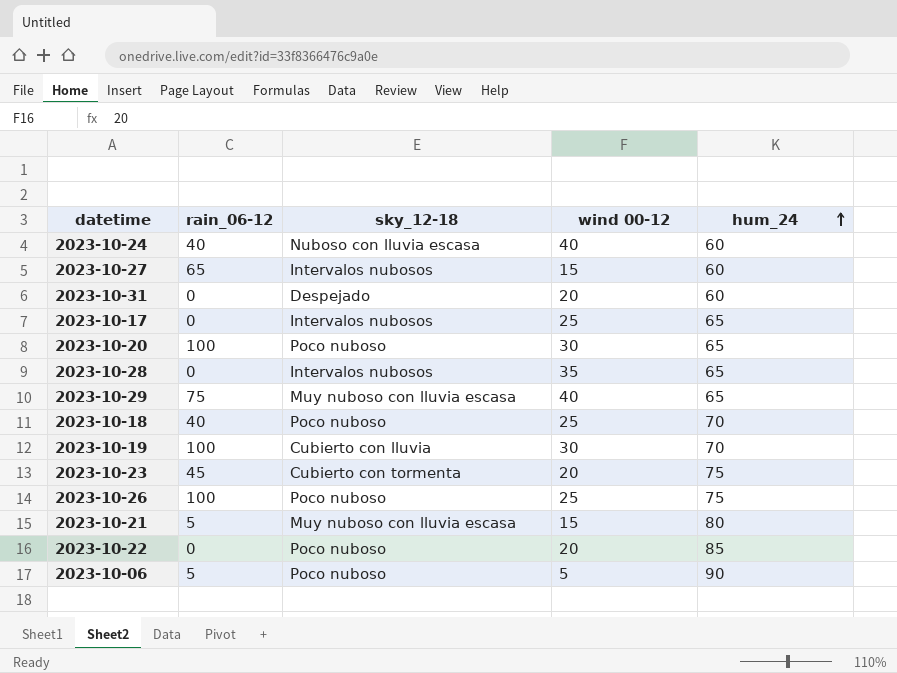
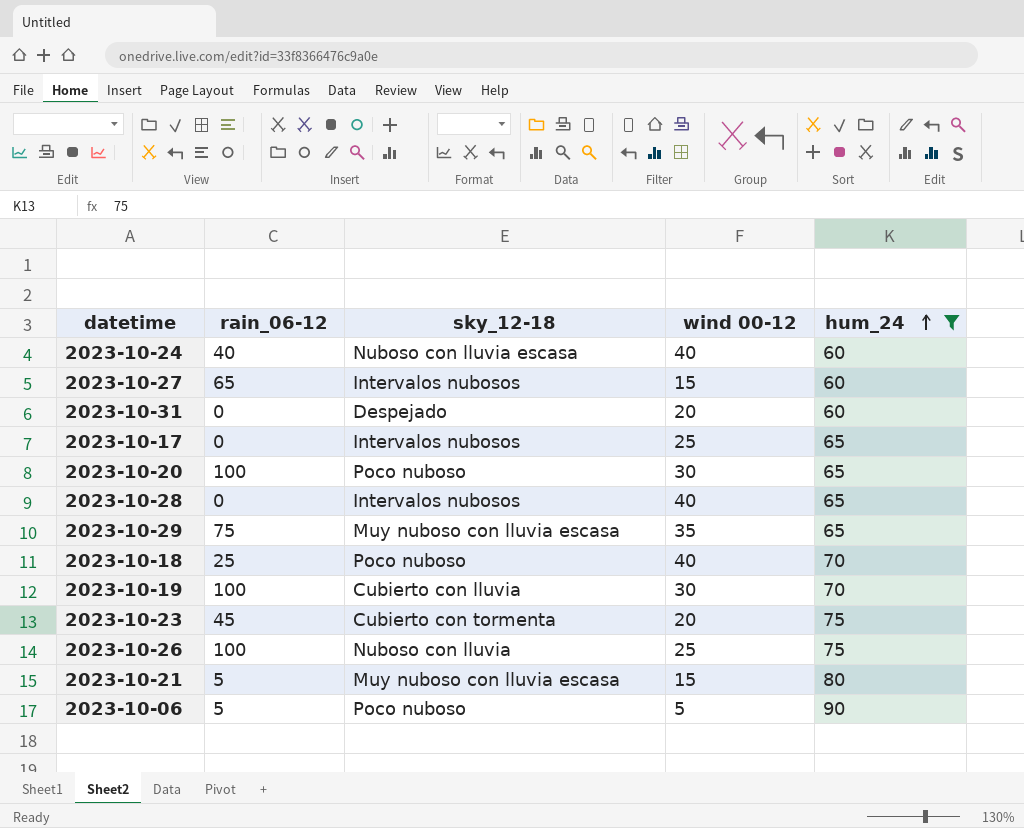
filter: none -> hum_24 != 85
2023-10-28 | wind 00-12: 35 -> 40
2023-10-29 | wind 00-12: 40 -> 35
2023-10-18 | rain_06-12: 40 -> 25
2023-10-18 | wind 00-12: 25 -> 40
2023-10-26 | sky_12-18: Poco nuboso -> Nuboso con lluvia

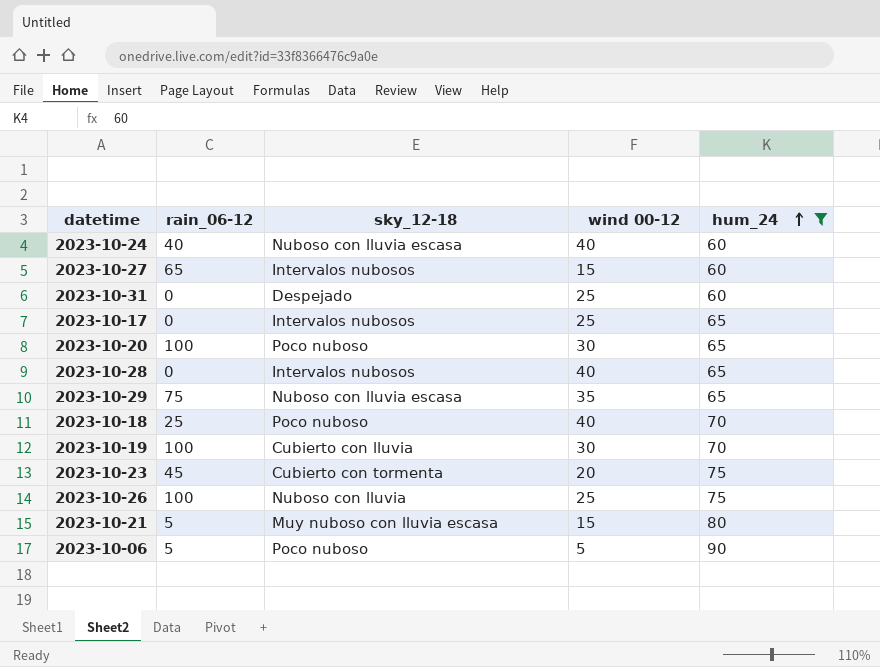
2023-10-31 | wind 00-12: 20 -> 25
2023-10-29 | sky_12-18: Muy nuboso con lluvia escasa -> Nuboso con lluvia escasa

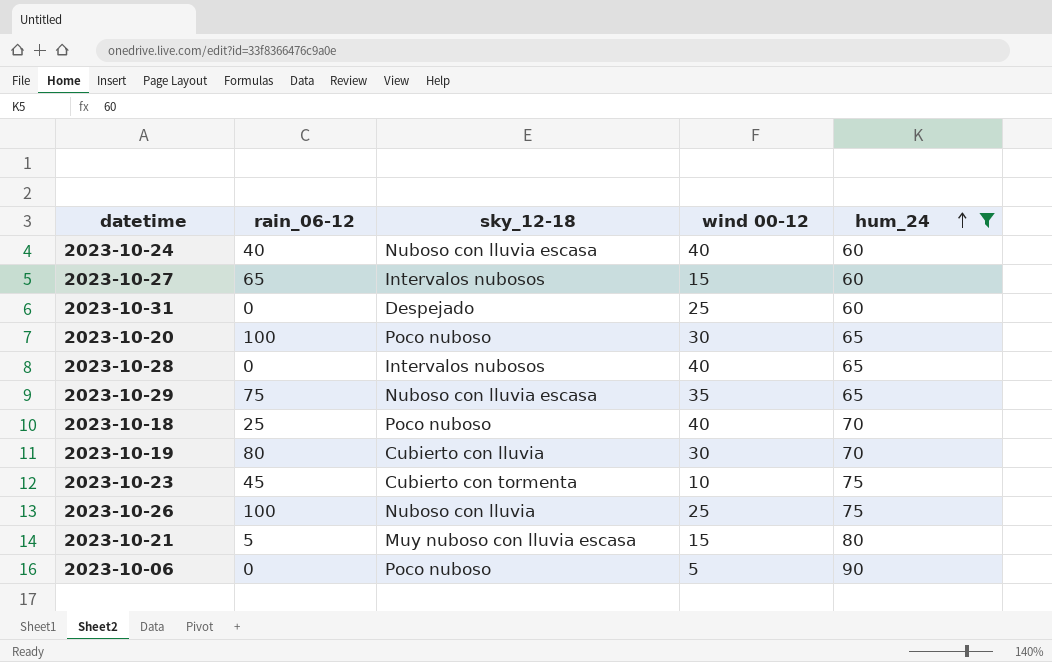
row 2023-10-17: 0 | Intervalos nubosos | 25 | 65 -> none
2023-10-19 | rain_06-12: 100 -> 80
2023-10-23 | wind 00-12: 20 -> 10
2023-10-06 | rain_06-12: 5 -> 0

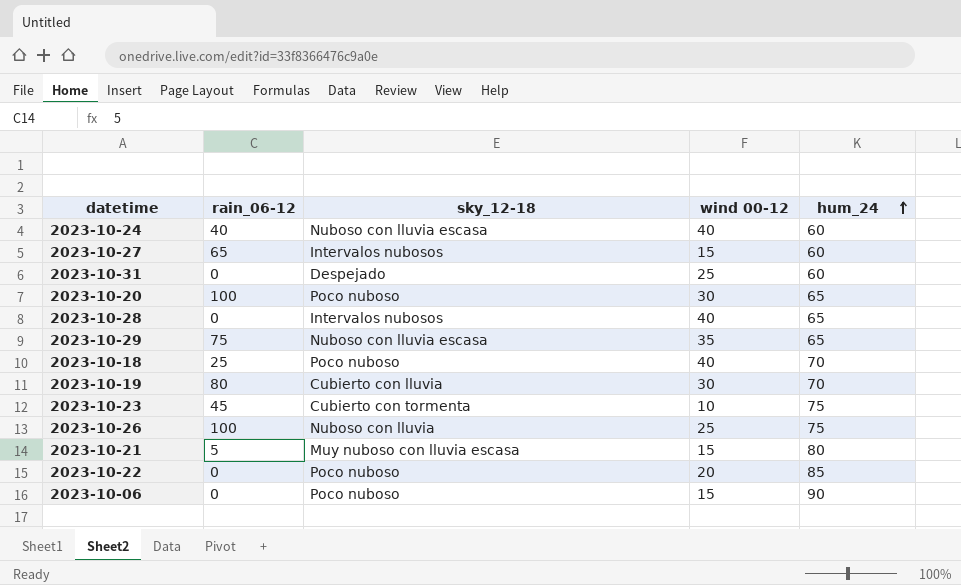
filter: hum_24 != 85 -> none
2023-10-06 | wind 00-12: 5 -> 15

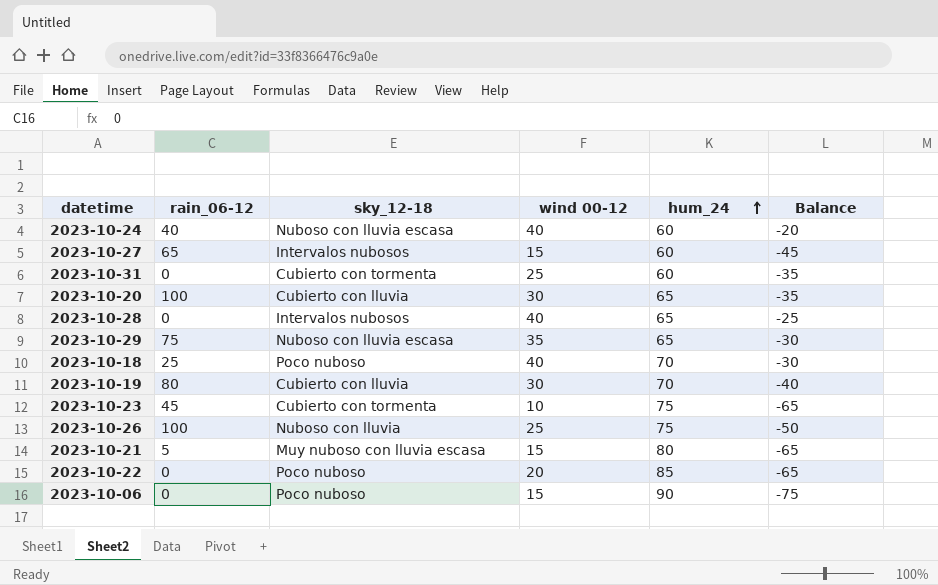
column Balance | formula: none -> [wind 00-12] - [hum_24]
2023-10-31 | sky_12-18: Despejado -> Cubierto con tormenta
2023-10-20 | sky_12-18: Poco nuboso -> Cubierto con lluvia

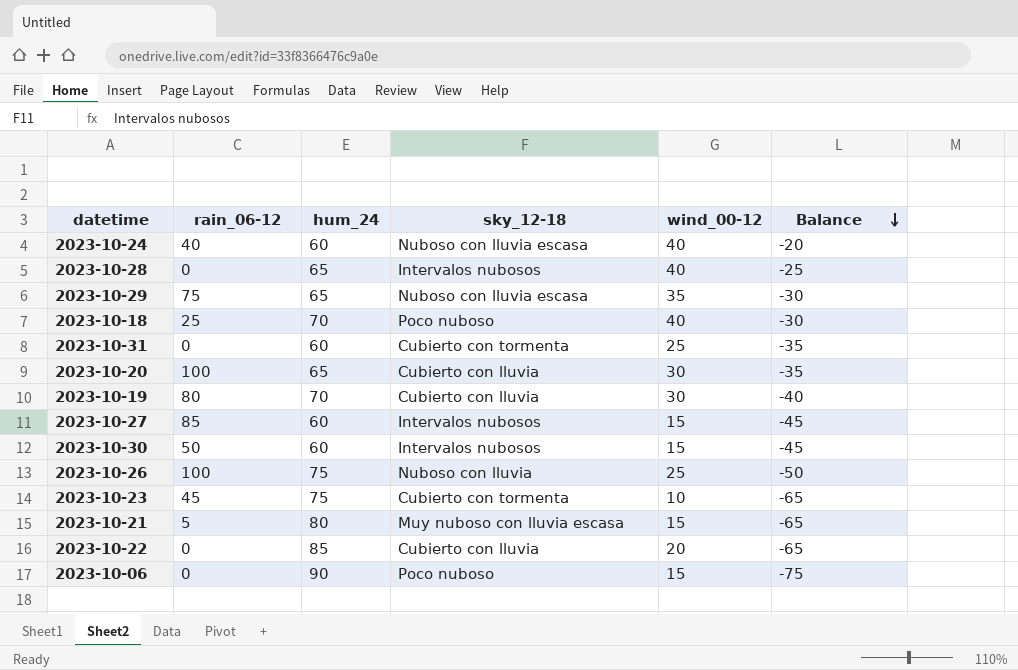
row order: hum_24 ascending -> Balance descending
column hum_24 | position: 5 -> 3
column name: wind 00-12 -> wind_00-12
2023-10-27 | rain_06-12: 65 -> 85
row 2023-10-30: none -> 50 | 60 | Intervalos nubosos | 15 | -45
2023-10-22 | sky_12-18: Poco nuboso -> Cubierto con lluvia

